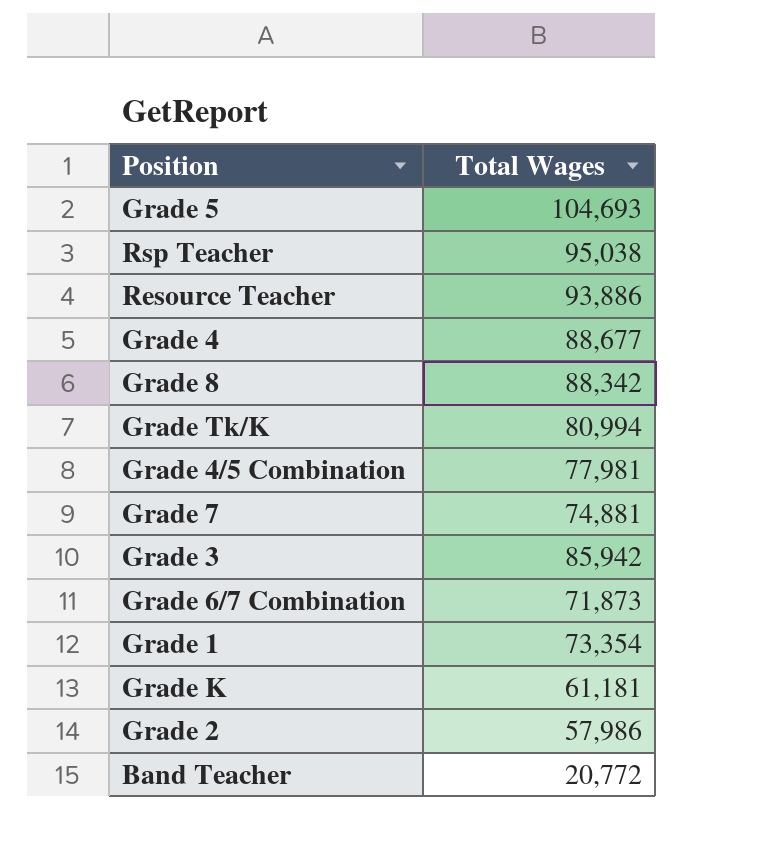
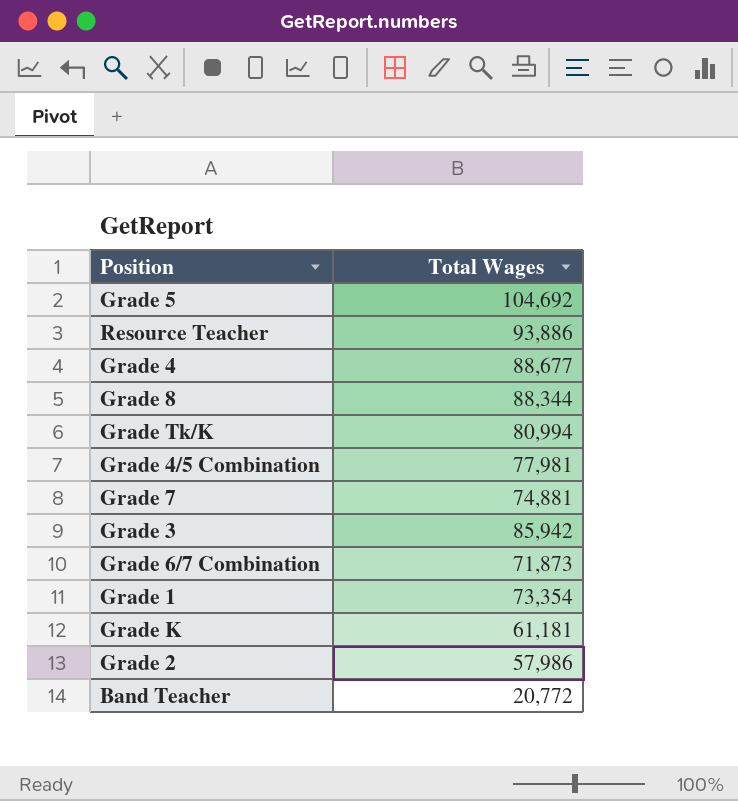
row Rsp Teacher: 95,038 -> none
Grade 5 | Total Wages: 104,693 -> 104,692
Grade 8 | Total Wages: 88,342 -> 88,344

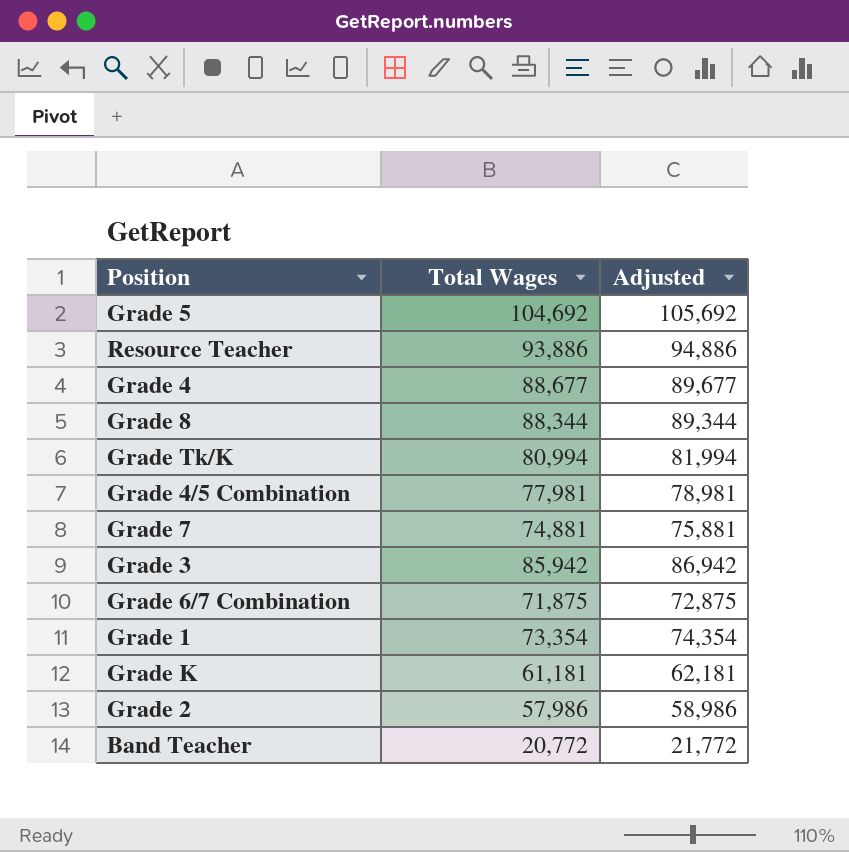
column Adjusted | formula: none -> [Total Wages] + 1000
Grade 6/7 Combination | Total Wages: 71,873 -> 71,875

